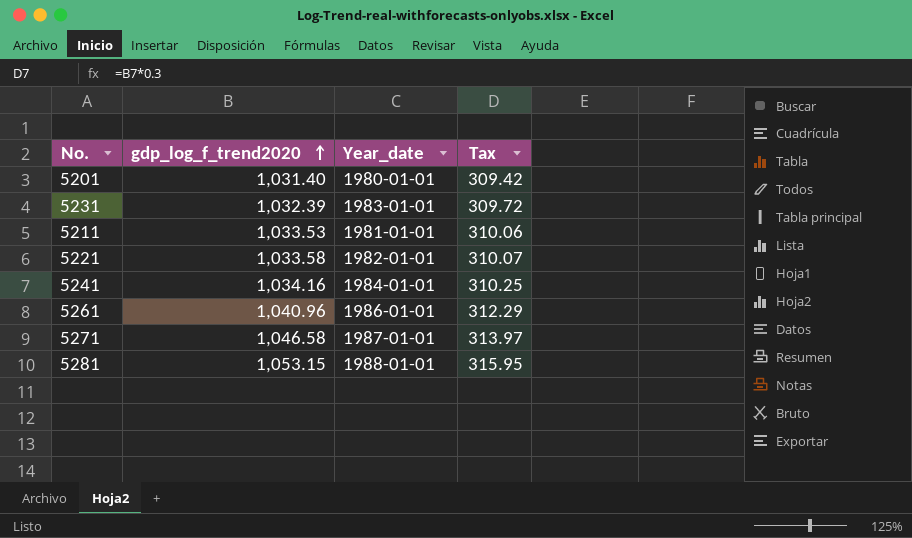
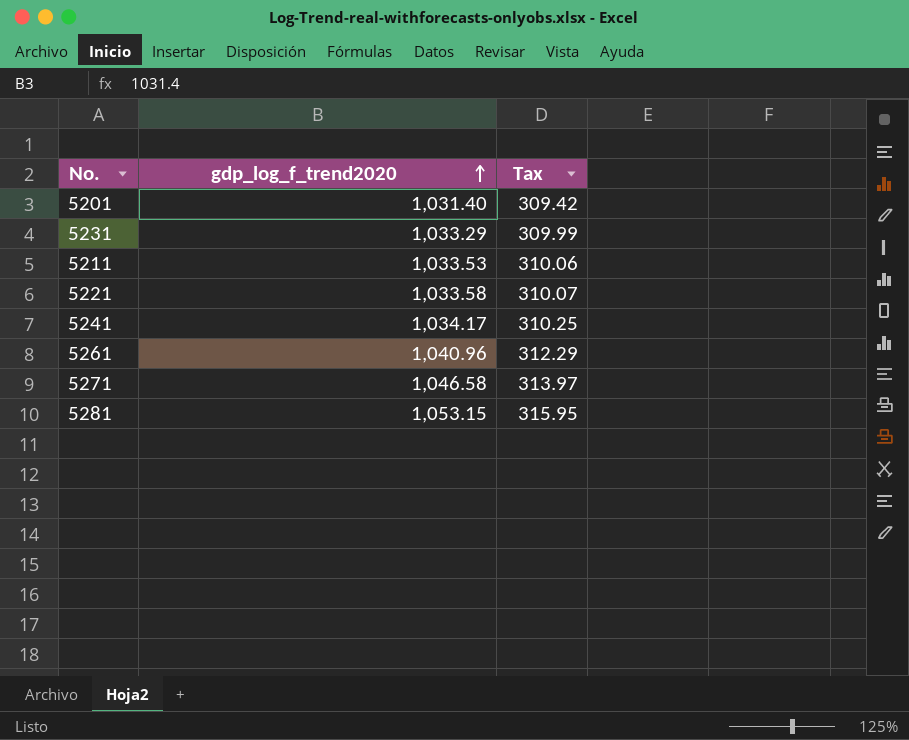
column Year_date | position: 3 -> none
5231 | gdp_log_f_trend2020: 1,032.39 -> 1,033.29
5231 | Tax: 309.72 -> 309.99
5241 | gdp_log_f_trend2020: 1,034.16 -> 1,034.17

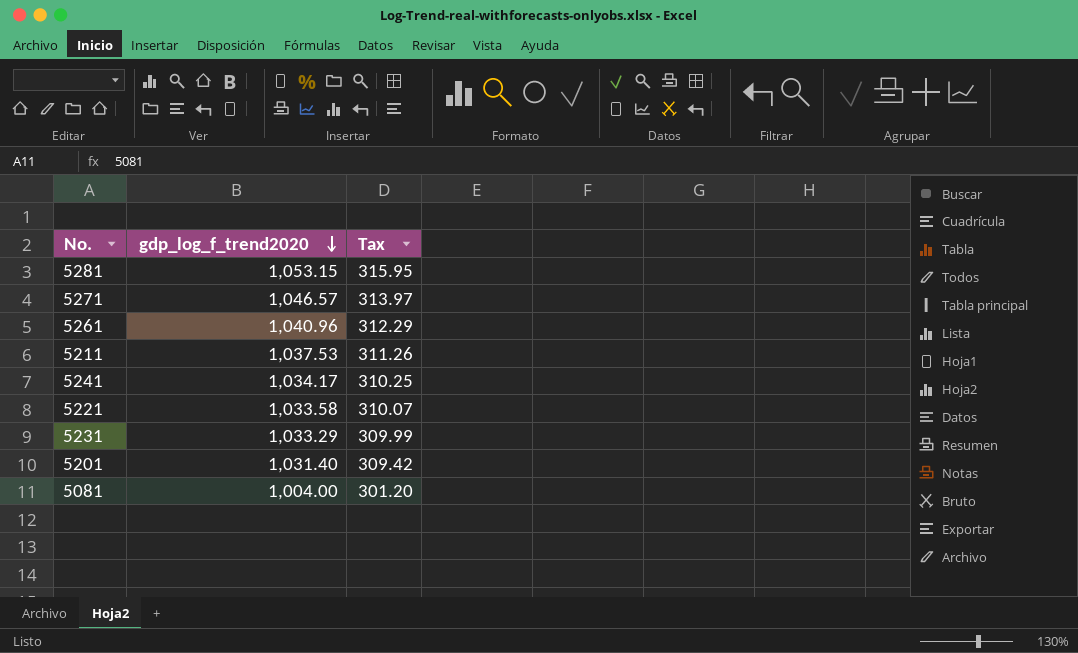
row order: gdp_log_f_trend2020 ascending -> gdp_log_f_trend2020 descending
5271 | gdp_log_f_trend2020: 1,046.58 -> 1,046.57
5211 | gdp_log_f_trend2020: 1,033.53 -> 1,037.53
5211 | Tax: 310.06 -> 311.26
row 5081: none -> 1,004.00 | 301.20

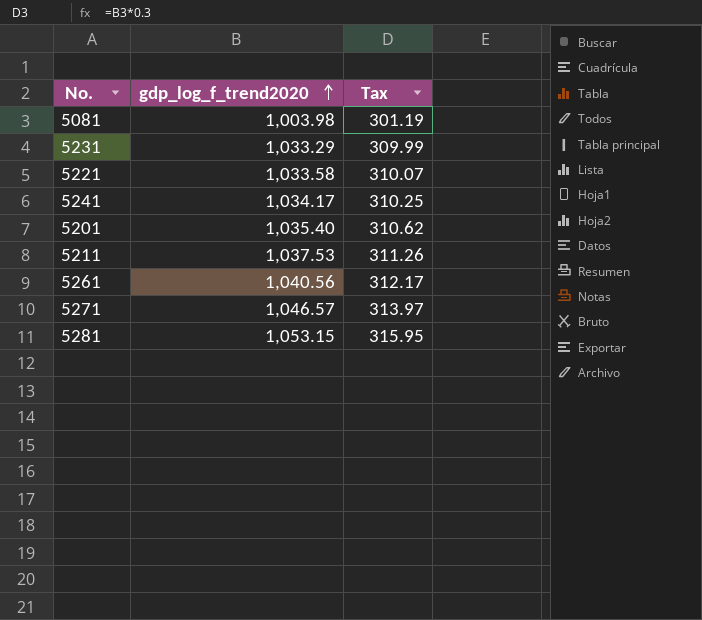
row order: gdp_log_f_trend2020 descending -> gdp_log_f_trend2020 ascending
5081 | gdp_log_f_trend2020: 1,004.00 -> 1,003.98
5081 | Tax: 301.20 -> 301.19
5201 | gdp_log_f_trend2020: 1,031.40 -> 1,035.40
5201 | Tax: 309.42 -> 310.62
5261 | gdp_log_f_trend2020: 1,040.96 -> 1,040.56
5261 | Tax: 312.29 -> 312.17

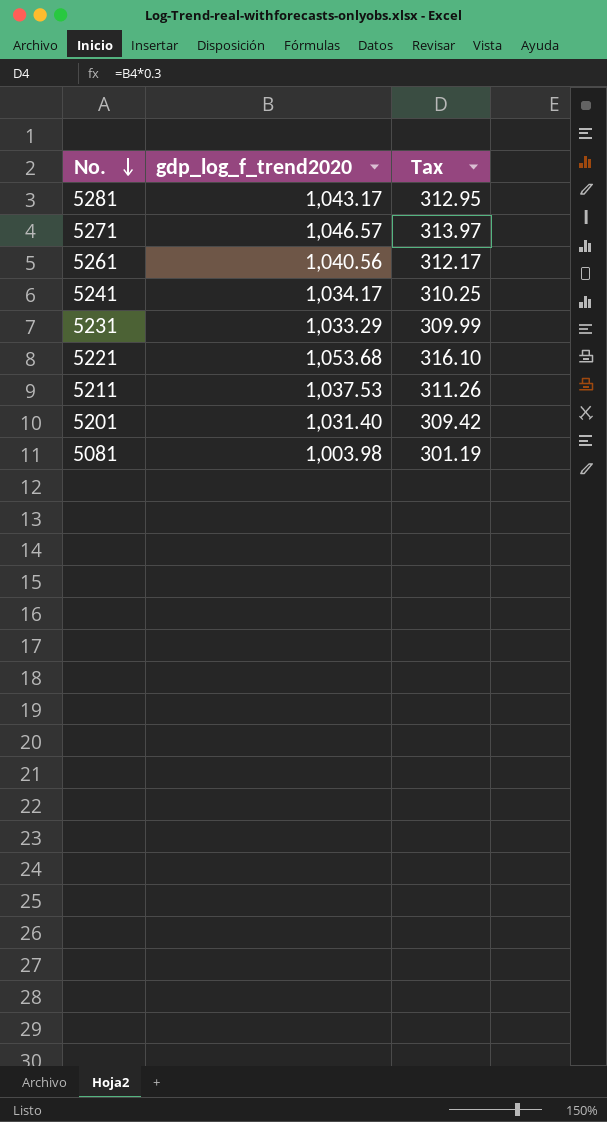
row order: gdp_log_f_trend2020 ascending -> No. descending
5281 | gdp_log_f_trend2020: 1,053.15 -> 1,043.17
5281 | Tax: 315.95 -> 312.95
5221 | gdp_log_f_trend2020: 1,033.58 -> 1,053.68
5221 | Tax: 310.07 -> 316.10
5201 | gdp_log_f_trend2020: 1,035.40 -> 1,031.40
5201 | Tax: 310.62 -> 309.42

